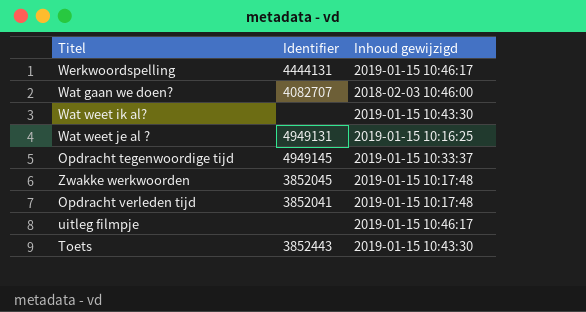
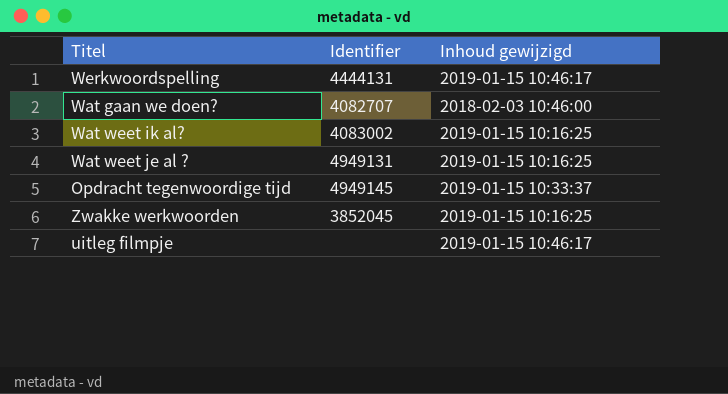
row Opdracht verleden tijd: 3852041 | 2019-01-15 10:17:48 -> none
row Toets: 3852443 | 2019-01-15 10:43:30 -> none
Wat weet ik al? | Identifier: none -> 4083002
Wat weet ik al? | Inhoud gewijzigd: 2019-01-15 10:43:30 -> 2019-01-15 10:16:25
Zwakke werkwoorden | Inhoud gewijzigd: 2019-01-15 10:17:48 -> 2019-01-15 10:16:25

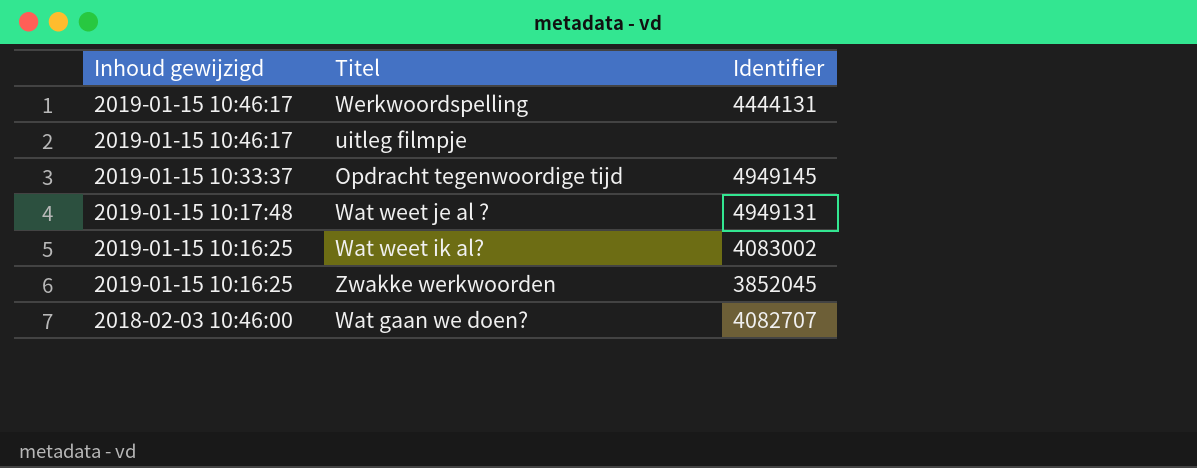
row order: none -> Inhoud gewijzigd descending
column Inhoud gewijzigd | position: 3 -> 1
Wat weet je al ? | Inhoud gewijzigd: 2019-01-15 10:16:25 -> 2019-01-15 10:17:48

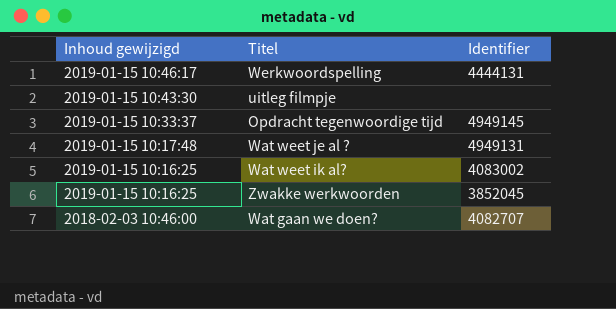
uitleg filmpje | Inhoud gewijzigd: 2019-01-15 10:46:17 -> 2019-01-15 10:43:30

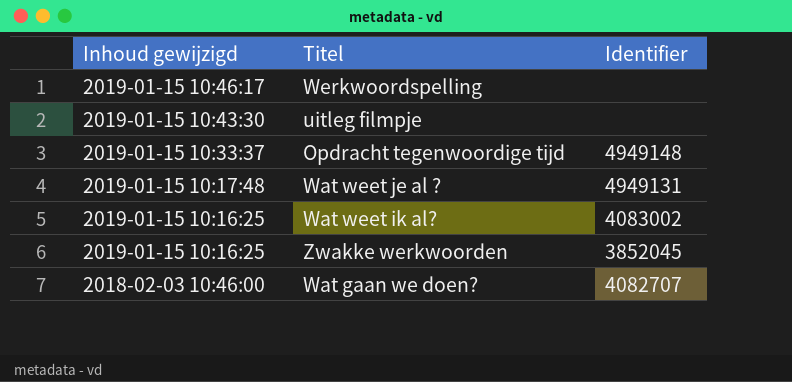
Werkwoordspelling | Identifier: 4444131 -> none
Opdracht tegenwoordige tijd | Identifier: 4949145 -> 4949148

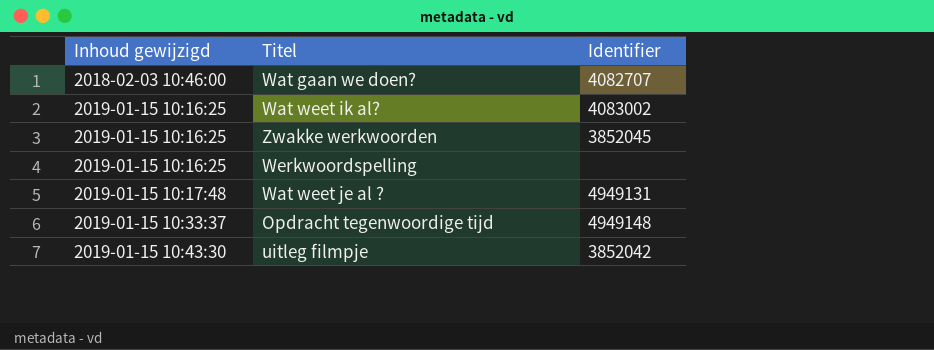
row order: Inhoud gewijzigd descending -> Inhoud gewijzigd ascending
Werkwoordspelling | Inhoud gewijzigd: 2019-01-15 10:46:17 -> 2019-01-15 10:16:25
uitleg filmpje | Identifier: none -> 3852042

